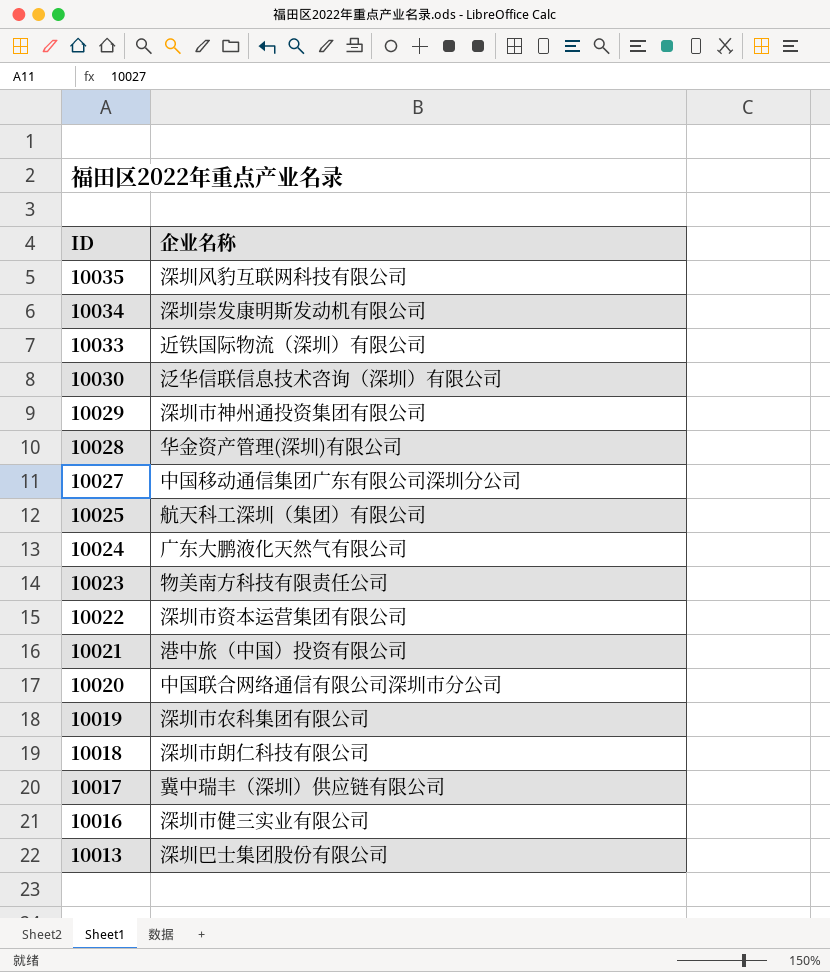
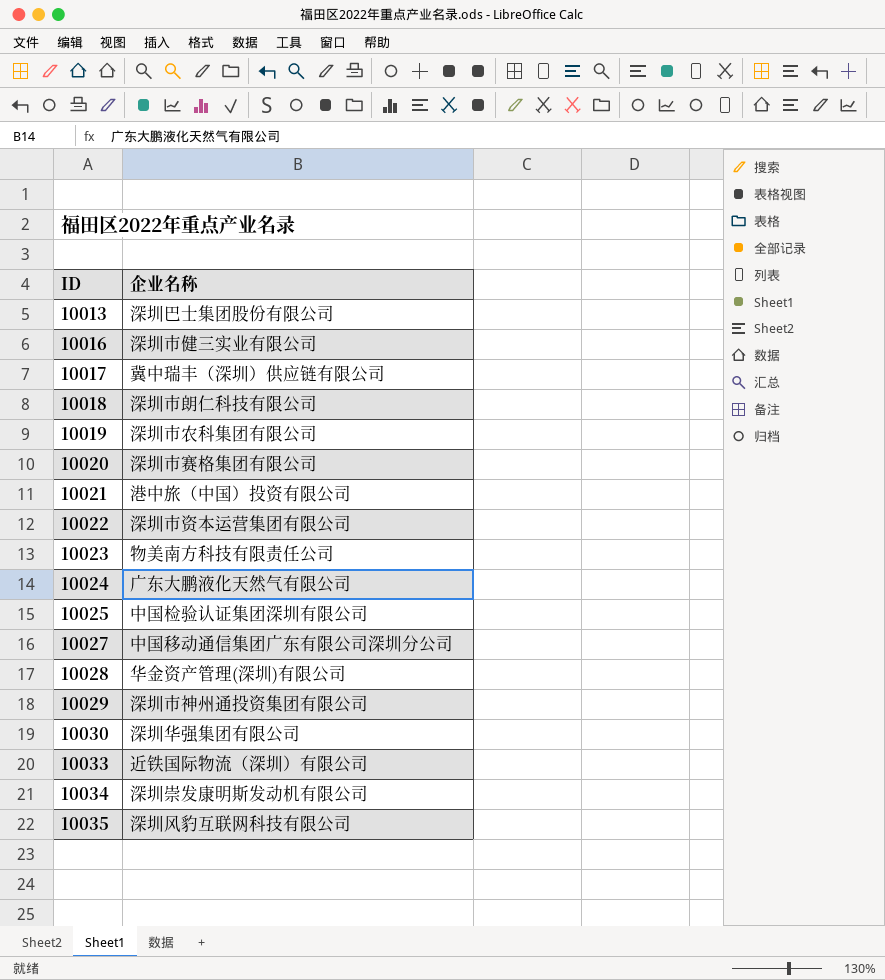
row order: ID descending -> ID ascending
10020 | 企业名称: 中国联合网络通信有限公司深圳市分公司 -> 深圳市赛格集团有限公司
10025 | 企业名称: 航天科工深圳（集团）有限公司 -> 中国检验认证集团深圳有限公司
10030 | 企业名称: 泛华信联信息技术咨询（深圳）有限公司 -> 深圳华强集团有限公司

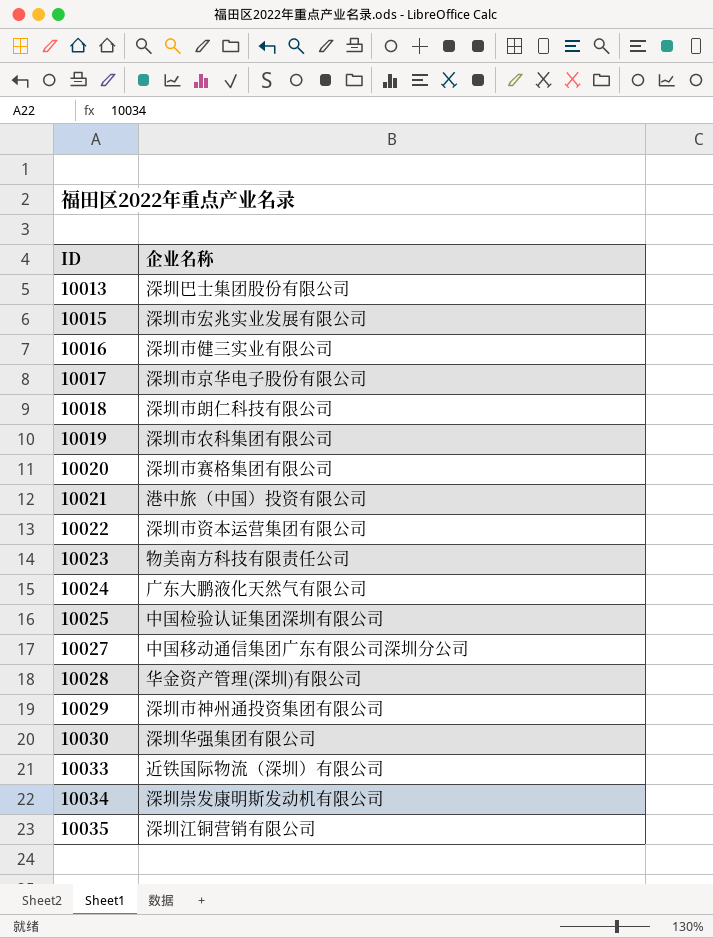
row 10015: none -> 深圳市宏兆实业发展有限公司
10017 | 企业名称: 冀中瑞丰（深圳）供应链有限公司 -> 深圳市京华电子股份有限公司
10035 | 企业名称: 深圳风豹互联网科技有限公司 -> 深圳江铜营销有限公司

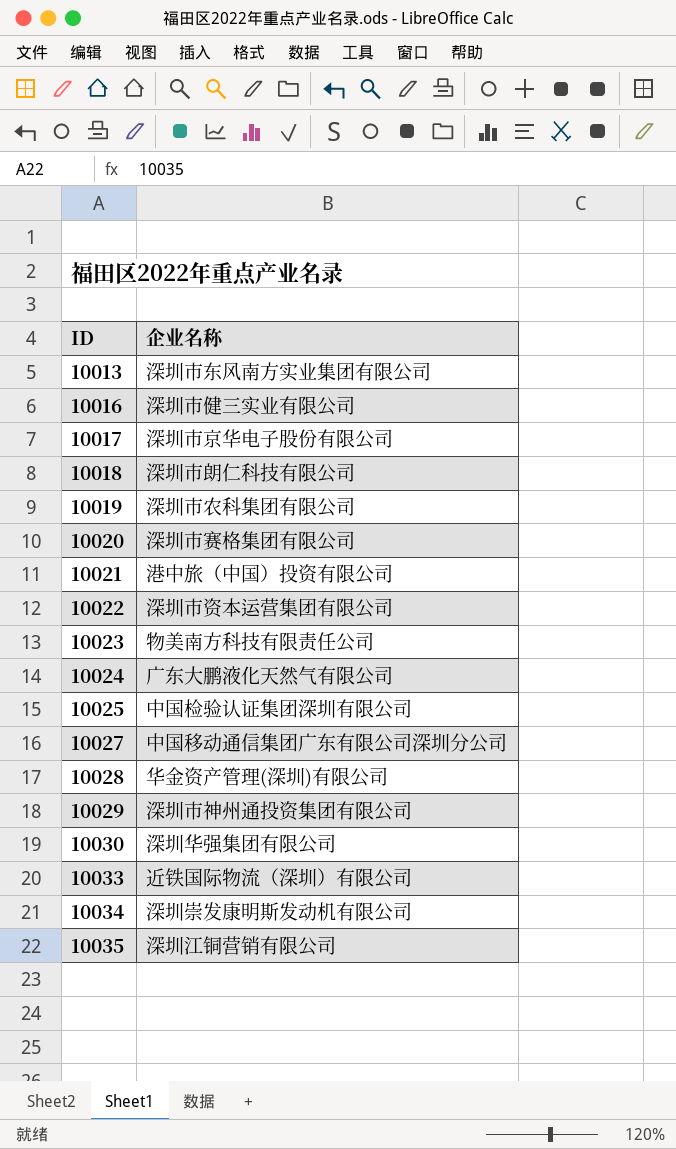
row 10015: 深圳市宏兆实业发展有限公司 -> none
10013 | 企业名称: 深圳巴士集团股份有限公司 -> 深圳市东风南方实业集团有限公司

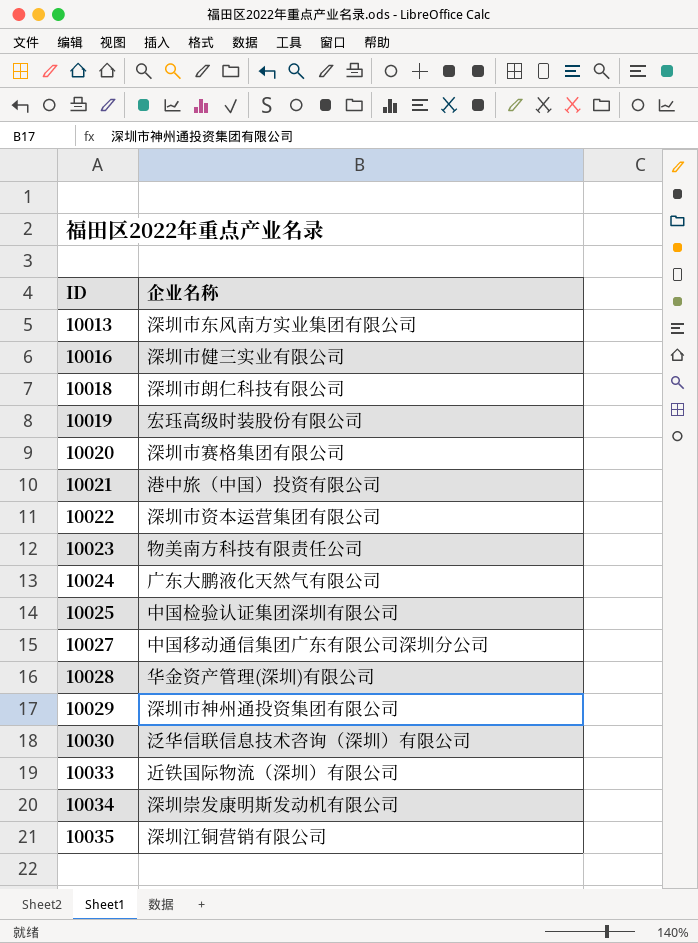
row 10017: 深圳市京华电子股份有限公司 -> none
10019 | 企业名称: 深圳市农科集团有限公司 -> 宏珏高级时装股份有限公司
10030 | 企业名称: 深圳华强集团有限公司 -> 泛华信联信息技术咨询（深圳）有限公司

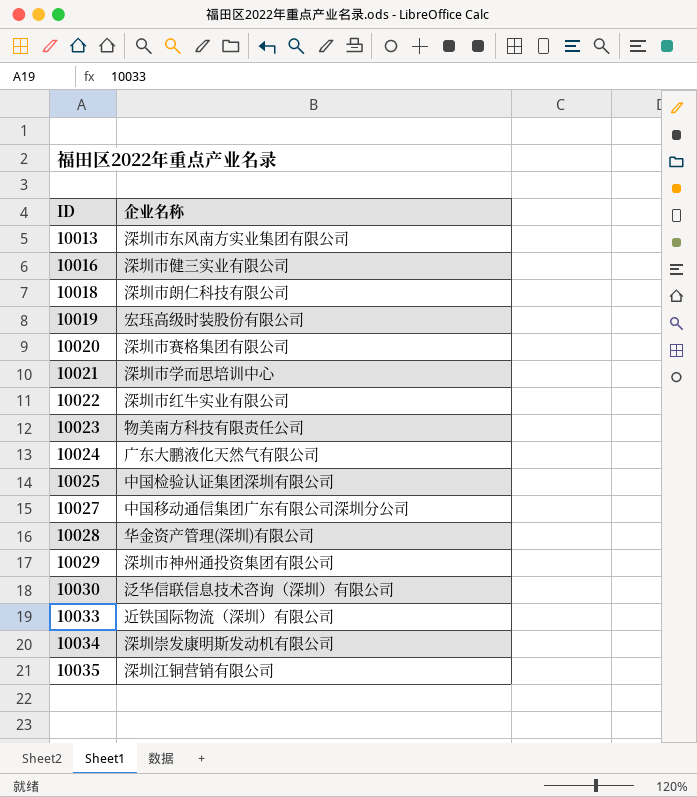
10021 | 企业名称: 港中旅（中国）投资有限公司 -> 深圳市学而思培训中心
10022 | 企业名称: 深圳市资本运营集团有限公司 -> 深圳市红牛实业有限公司

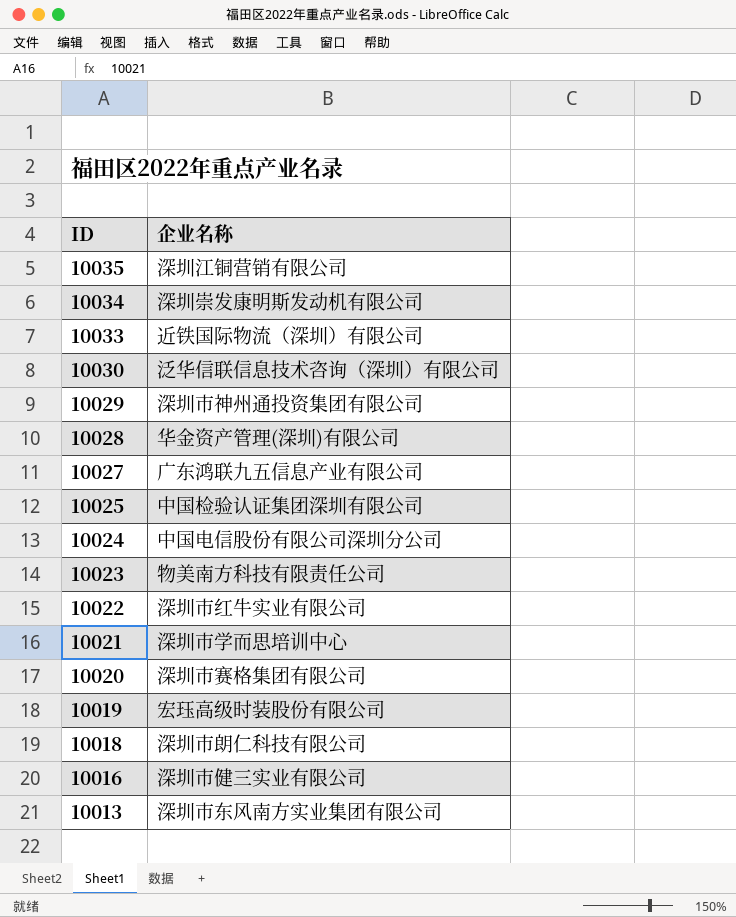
row order: ID ascending -> ID descending
10027 | 企业名称: 中国移动通信集团广东有限公司深圳分公司 -> 广东鸿联九五信息产业有限公司
10024 | 企业名称: 广东大鹏液化天然气有限公司 -> 中国电信股份有限公司深圳分公司

